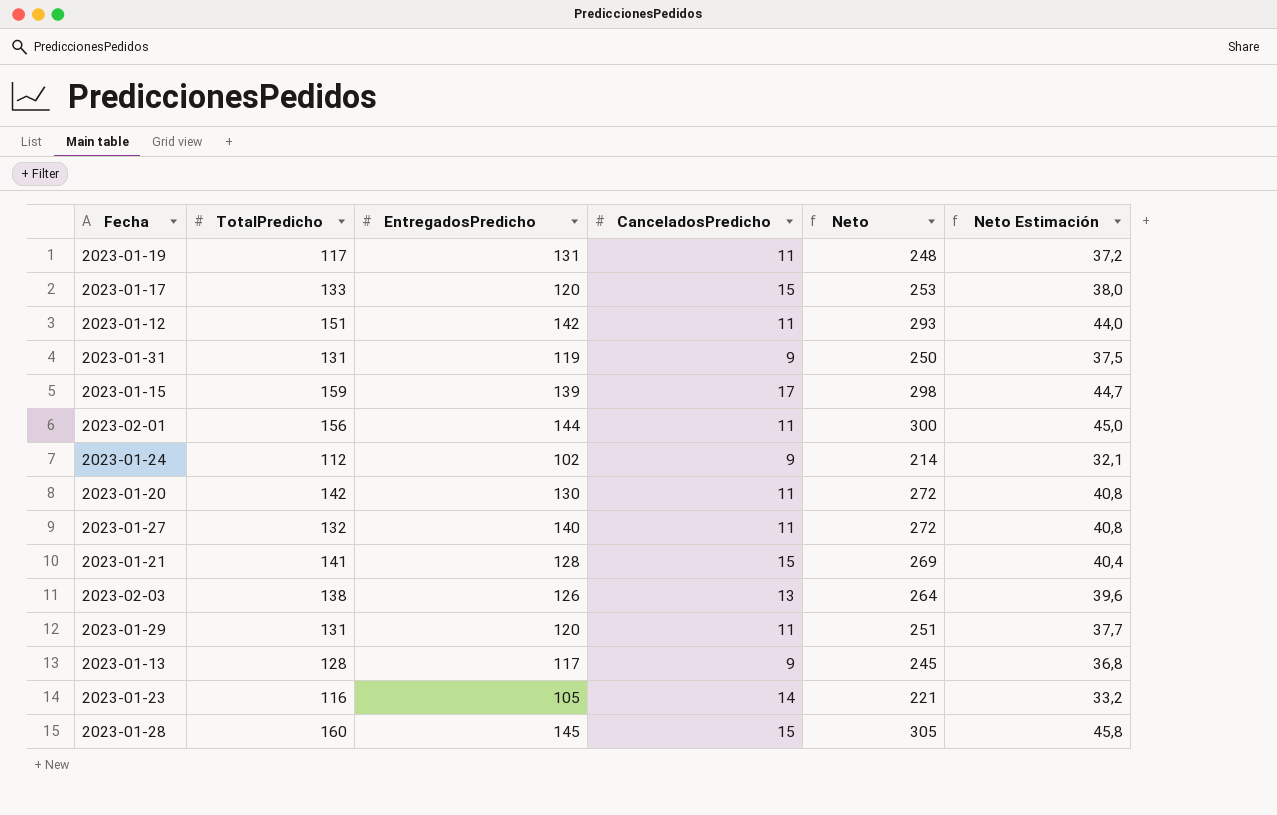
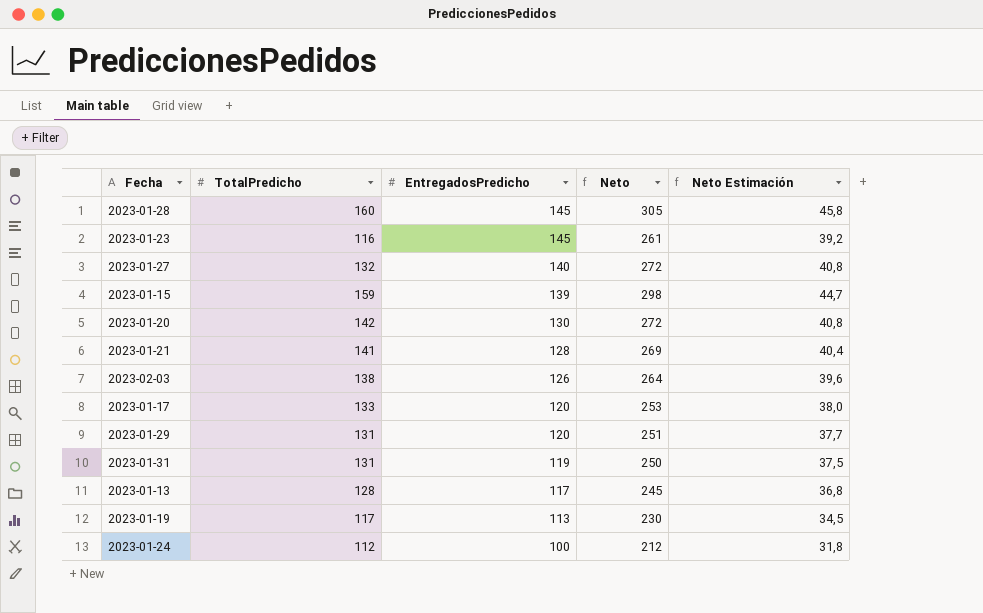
row order: none -> EntregadosPredicho descending
column CanceladosPredicho | position: 4 -> none
row 2023-01-12: 151 | 142 | 11 | 293 | 44,0 -> none
row 2023-02-01: 156 | 144 | 11 | 300 | 45,0 -> none
2023-01-23 | EntregadosPredicho: 105 -> 145
2023-01-23 | Neto: 221 -> 261
2023-01-23 | Neto Estimación: 33,2 -> 39,2
2023-01-19 | EntregadosPredicho: 131 -> 113
2023-01-19 | Neto: 248 -> 230
2023-01-19 | Neto Estimación: 37,2 -> 34,5
2023-01-24 | EntregadosPredicho: 102 -> 100
2023-01-24 | Neto: 214 -> 212
2023-01-24 | Neto Estimación: 32,1 -> 31,8

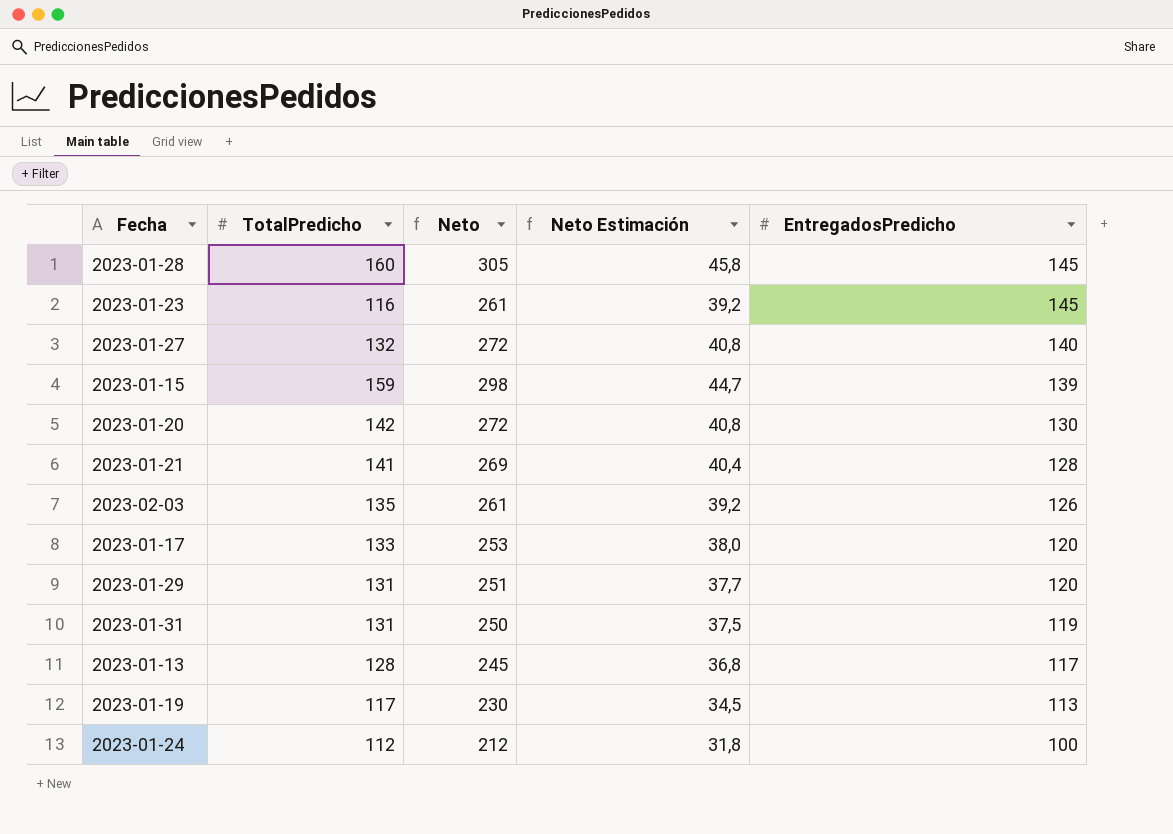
column EntregadosPredicho | position: 3 -> 5
2023-02-03 | TotalPredicho: 138 -> 135
2023-02-03 | Neto: 264 -> 261
2023-02-03 | Neto Estimación: 39,6 -> 39,2

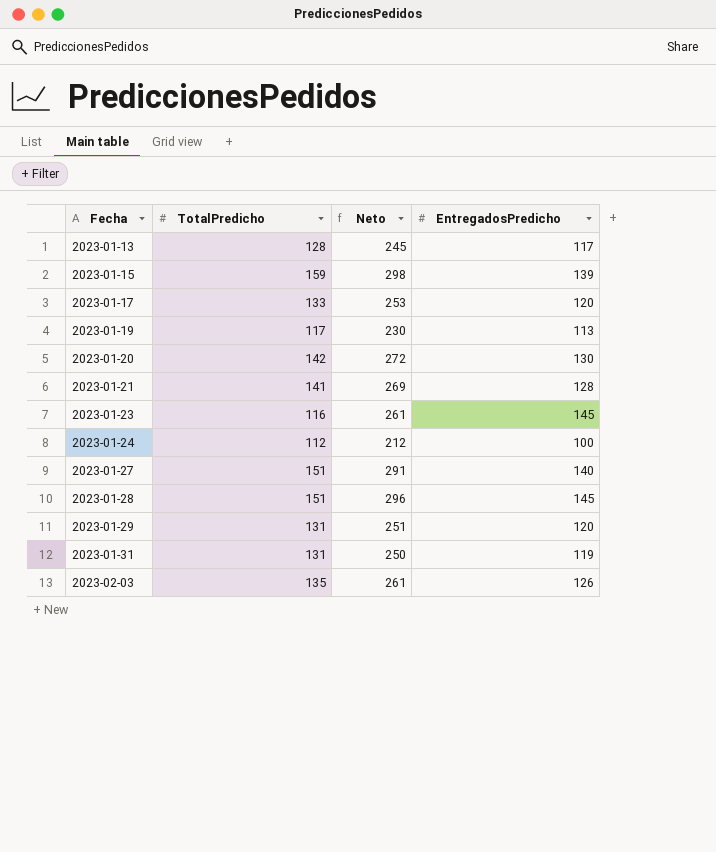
row order: EntregadosPredicho descending -> Fecha ascending
column Neto Estimación | formula: [Neto] * 0,15 -> none
2023-01-27 | TotalPredicho: 132 -> 151
2023-01-27 | Neto: 272 -> 291
2023-01-28 | TotalPredicho: 160 -> 151
2023-01-28 | Neto: 305 -> 296

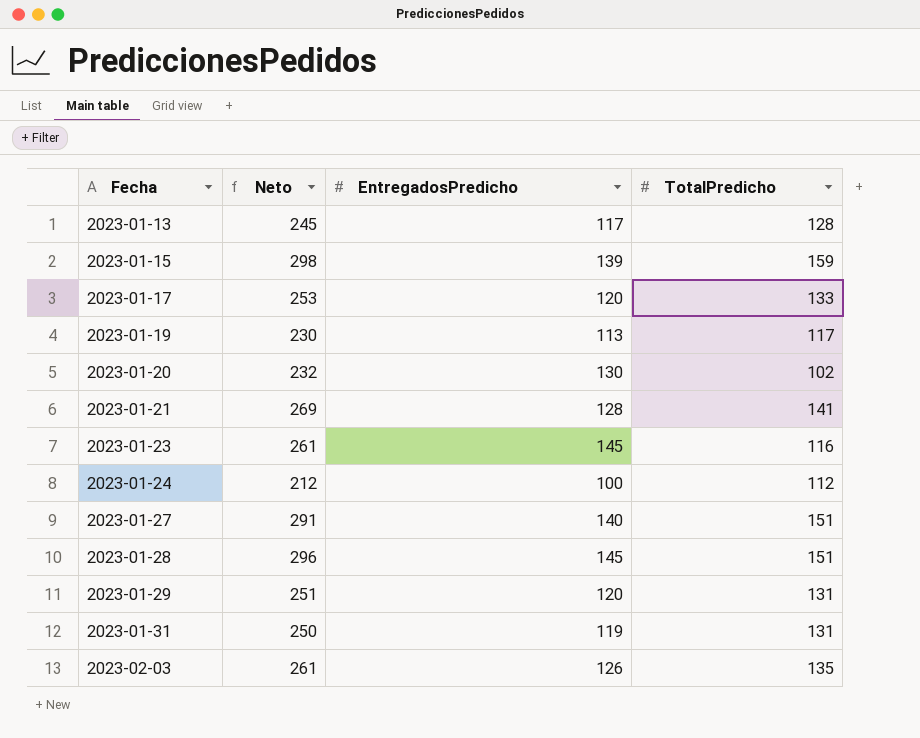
column TotalPredicho | position: 2 -> 4
2023-01-20 | Neto: 272 -> 232
2023-01-20 | TotalPredicho: 142 -> 102

